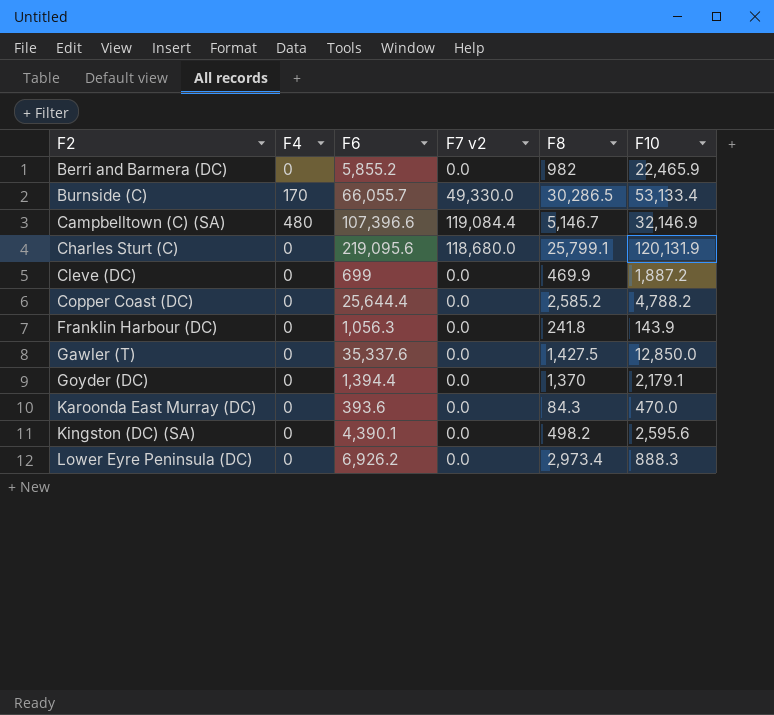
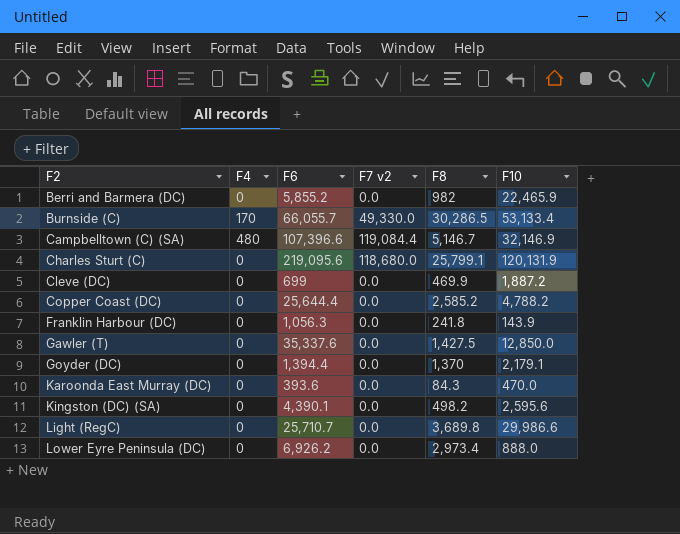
row Light (RegC): none -> 0 | 25,710.7 | 0.0 | 3,689.8 | 29,986.6
Lower Eyre Peninsula (DC) | F10: 888.3 -> 888.0

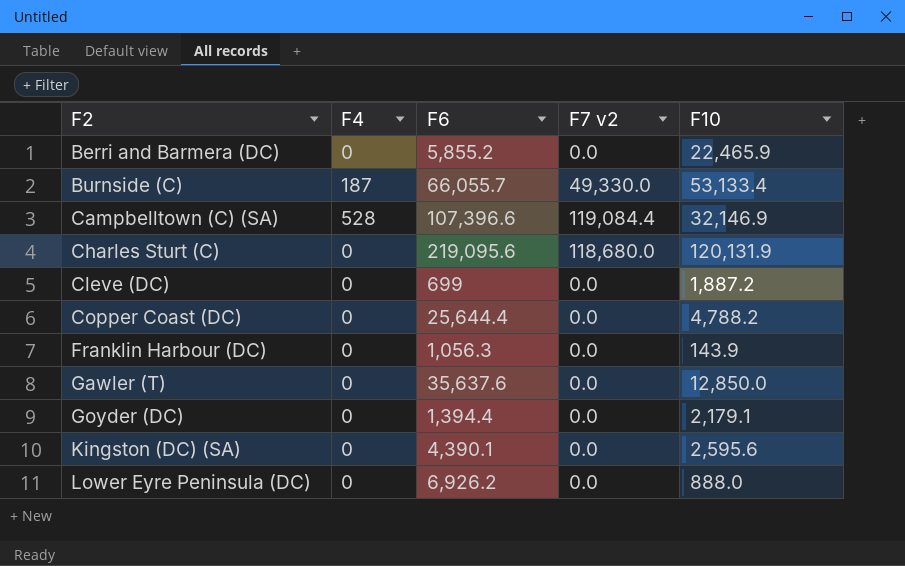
column F8 | position: 5 -> none
row Karoonda East Murray (DC): 0 | 393.6 | 0.0 | 84.3 | 470.0 -> none
row Light (RegC): 0 | 25,710.7 | 0.0 | 3,689.8 | 29,986.6 -> none
Burnside (C) | F4: 170 -> 187
Campbelltown (C) (SA) | F4: 480 -> 528
Gawler (T) | F6: 35,337.6 -> 35,637.6

